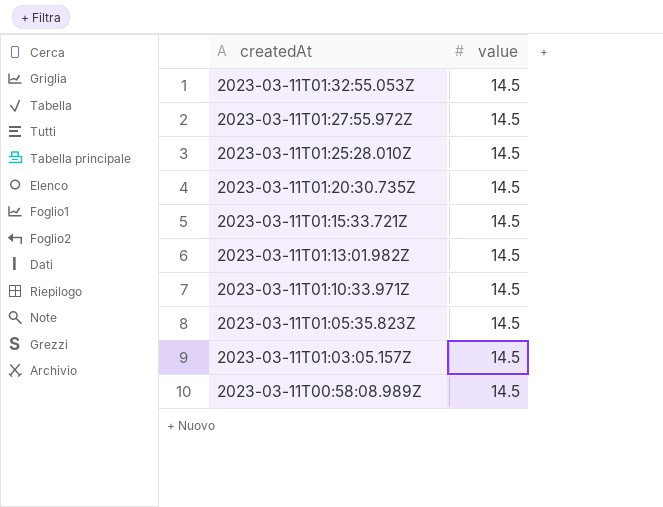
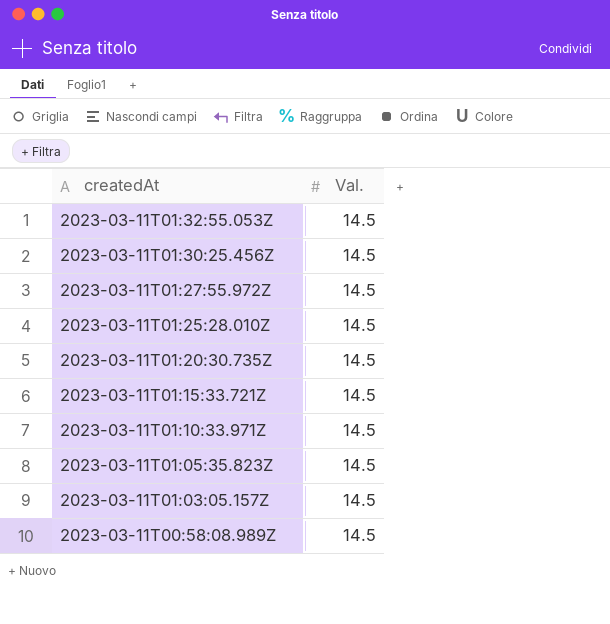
column name: value -> Val.
row 2023-03-11T01:13:01.982Z: 14.5 -> none
row 2023-03-11T01:30:25.456Z: none -> 14.5

